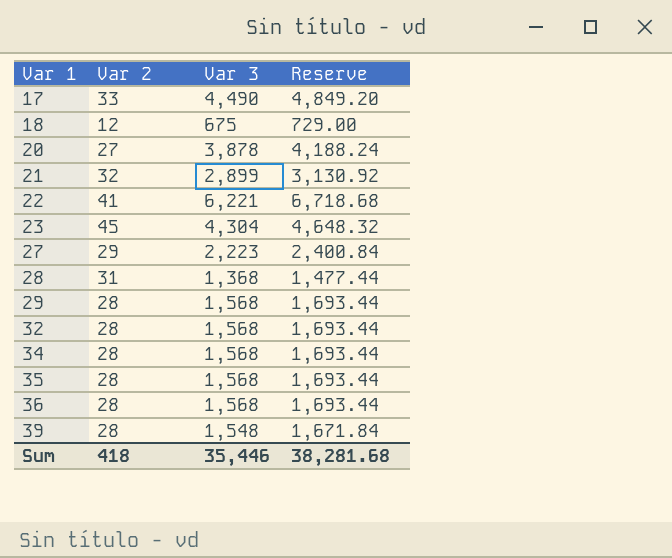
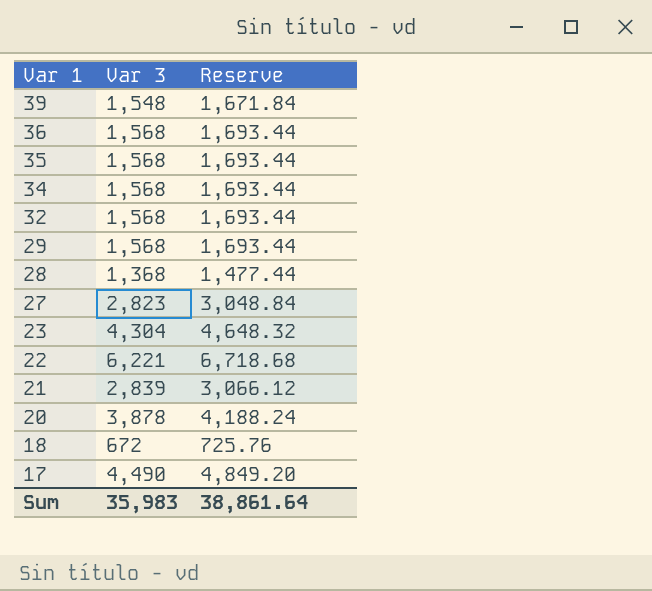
row order: Var 1 ascending -> Var 1 descending
column Var 2 | position: 2 -> none
27 | Var 3: 2,223 -> 2,823
27 | Reserve: 2,400.84 -> 3,048.84
21 | Var 3: 2,899 -> 2,839
21 | Reserve: 3,130.92 -> 3,066.12
18 | Var 3: 675 -> 672
18 | Reserve: 729.00 -> 725.76
Sum | Var 3: 35,446 -> 35,983
Sum | Reserve: 38,281.68 -> 38,861.64

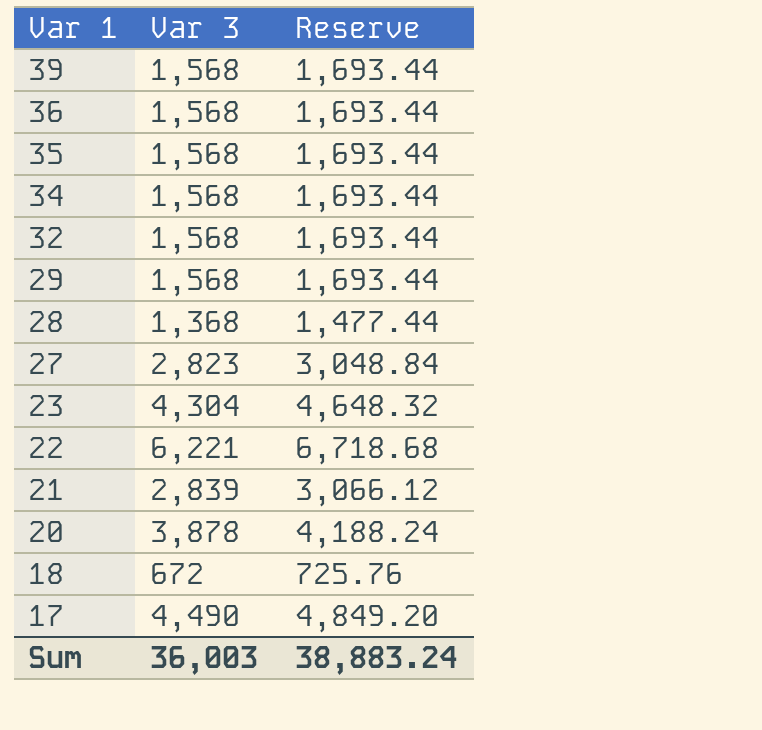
39 | Var 3: 1,548 -> 1,568
39 | Reserve: 1,671.84 -> 1,693.44
Sum | Var 3: 35,983 -> 36,003
Sum | Reserve: 38,861.64 -> 38,883.24

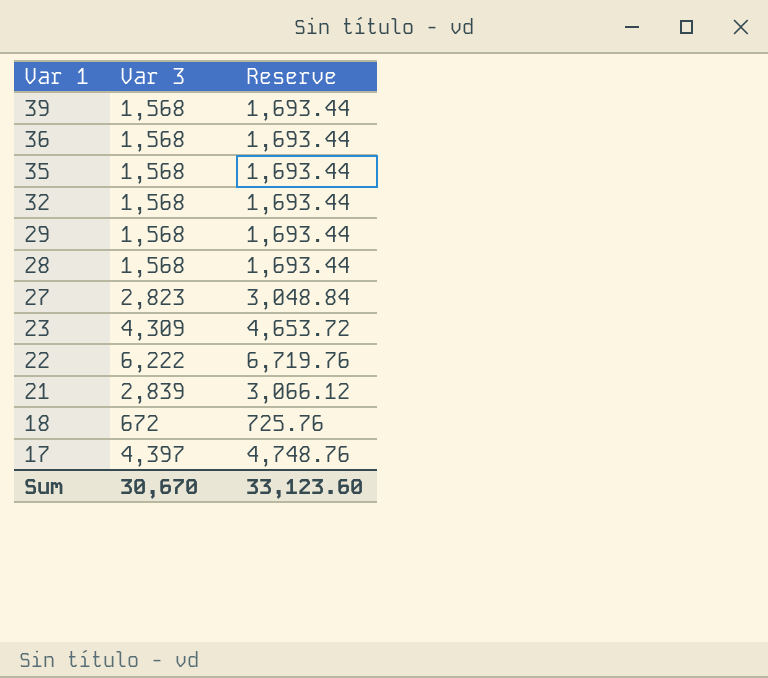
row 34: 1,568 | 1,693.44 -> none
row 20: 3,878 | 4,188.24 -> none
28 | Var 3: 1,368 -> 1,568
28 | Reserve: 1,477.44 -> 1,693.44
23 | Var 3: 4,304 -> 4,309
23 | Reserve: 4,648.32 -> 4,653.72
22 | Var 3: 6,221 -> 6,222
22 | Reserve: 6,718.68 -> 6,719.76
17 | Var 3: 4,490 -> 4,397
17 | Reserve: 4,849.20 -> 4,748.76
Sum | Var 3: 36,003 -> 30,670
Sum | Reserve: 38,883.24 -> 33,123.60

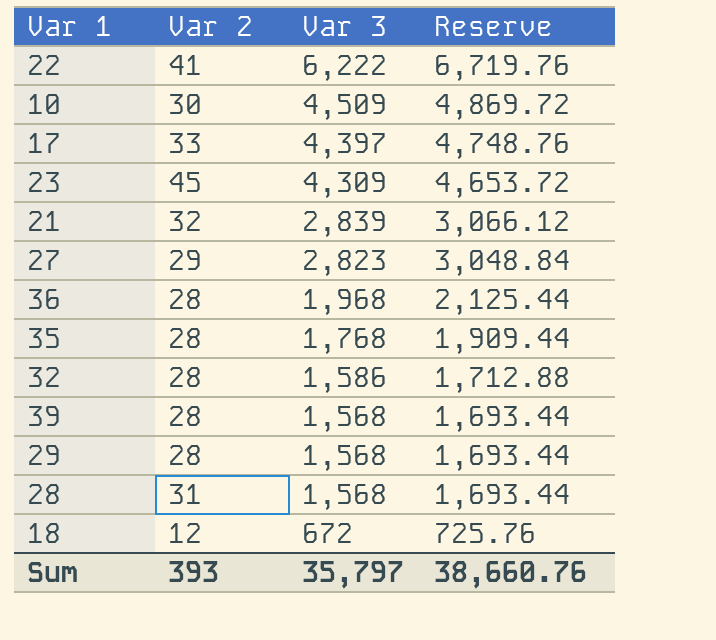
row order: Var 1 descending -> Var 3 descending
column Var 2 | position: none -> 2
row 10: none -> 30 | 4,509 | 4,869.72
36 | Var 3: 1,568 -> 1,968
36 | Reserve: 1,693.44 -> 2,125.44
35 | Var 3: 1,568 -> 1,768
35 | Reserve: 1,693.44 -> 1,909.44
32 | Var 3: 1,568 -> 1,586
32 | Reserve: 1,693.44 -> 1,712.88
Sum | Var 3: 30,670 -> 35,797
Sum | Reserve: 33,123.60 -> 38,660.76

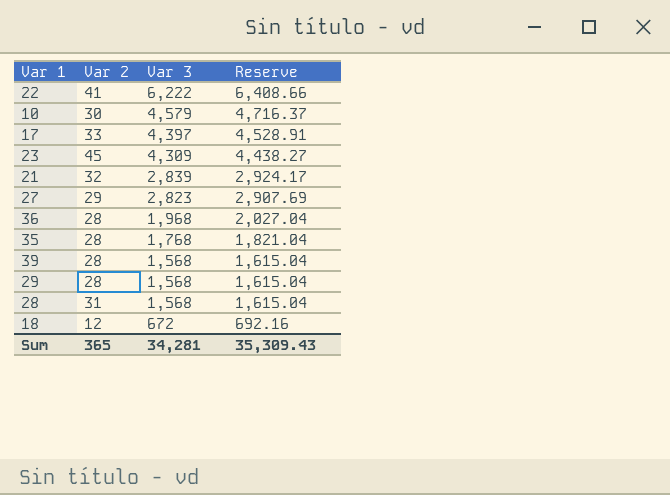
column Reserve | formula: [Var 3] * 1.08 -> [Var 3] * 1.03
row 32: 28 | 1,586 | 1,712.88 -> none
10 | Var 3: 4,509 -> 4,579
Sum | Var 2: 393 -> 365
Sum | Var 3: 35,797 -> 34,281
Sum | Reserve: 38,660.76 -> 35,309.43

